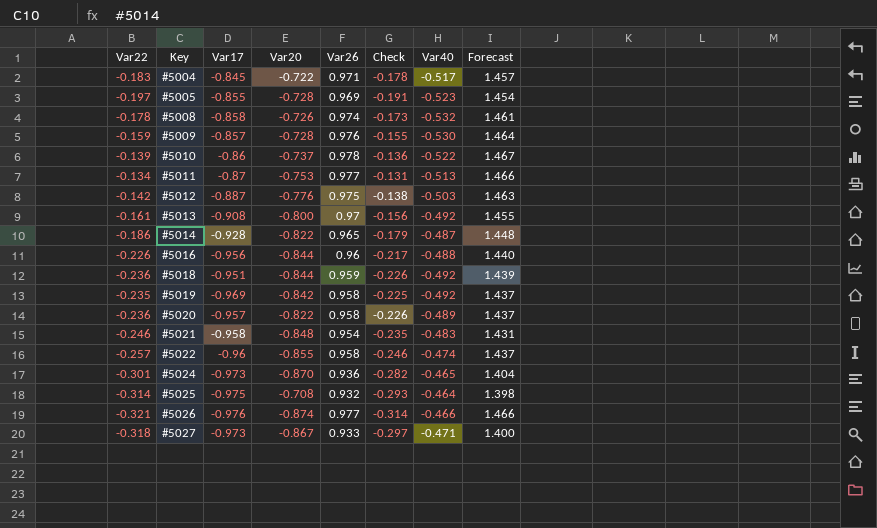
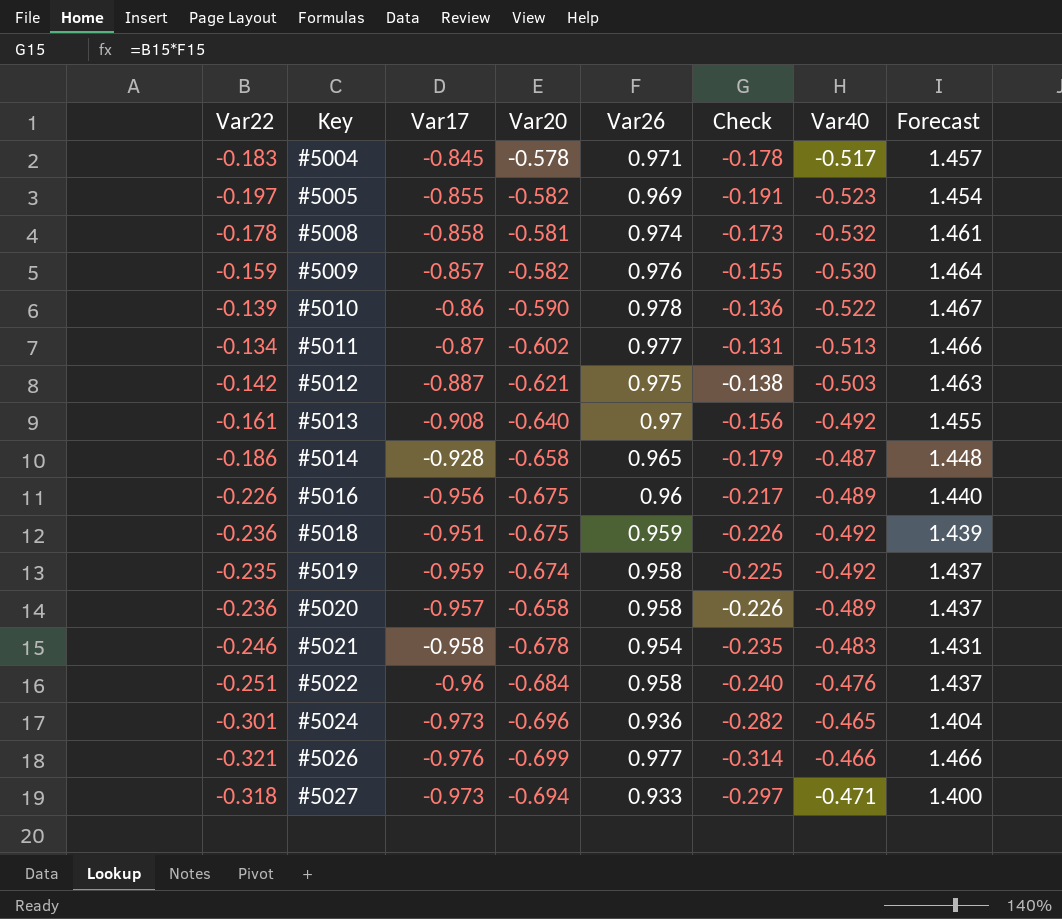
row #5025: -0.314 | -0.975 | -0.708 | 0.932 | -0.293 | -0.464 | 1.398 -> none
#5004 | Var20: -0.722 -> -0.578
#5005 | Var20: -0.728 -> -0.582
#5008 | Var20: -0.726 -> -0.581
#5009 | Var20: -0.728 -> -0.582
#5010 | Var20: -0.737 -> -0.590
#5011 | Var20: -0.753 -> -0.602
#5012 | Var20: -0.776 -> -0.621
#5013 | Var20: -0.800 -> -0.640
#5014 | Var20: -0.822 -> -0.658
#5016 | Var20: -0.844 -> -0.675
#5016 | Var40: -0.488 -> -0.489
#5018 | Var20: -0.844 -> -0.675
#5019 | Var17: -0.969 -> -0.959
#5019 | Var20: -0.842 -> -0.674
#5020 | Var20: -0.822 -> -0.658
#5021 | Var20: -0.848 -> -0.678
#5022 | Var22: -0.257 -> -0.251
#5022 | Var20: -0.855 -> -0.684
#5022 | Check: -0.246 -> -0.240
#5022 | Var40: -0.474 -> -0.476
#5024 | Var20: -0.870 -> -0.696
#5026 | Var20: -0.874 -> -0.699
#5027 | Var20: -0.867 -> -0.694

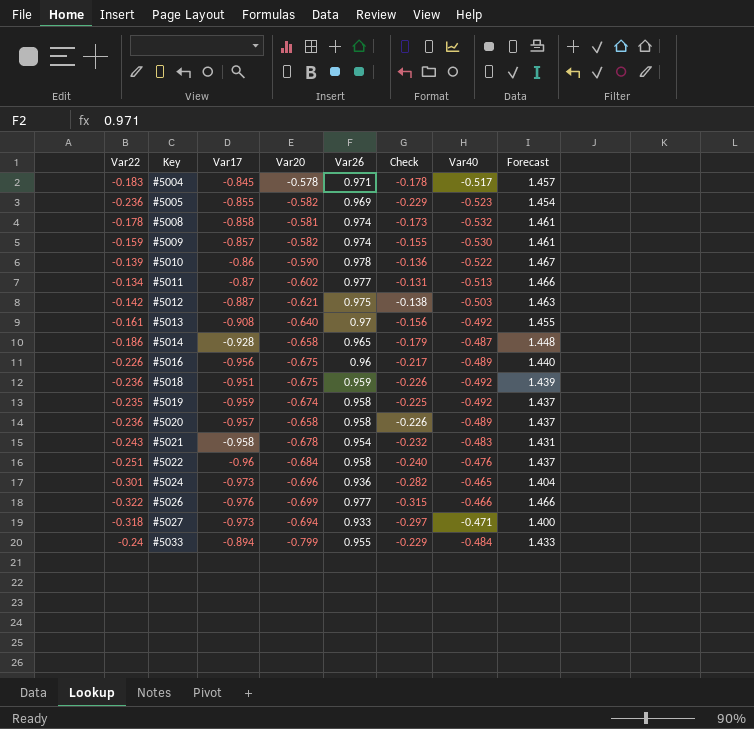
#5005 | Var22: -0.197 -> -0.236
#5005 | Check: -0.191 -> -0.229
#5009 | Var26: 0.976 -> 0.974
#5009 | Forecast: 1.464 -> 1.461
#5021 | Var22: -0.246 -> -0.243
#5021 | Check: -0.235 -> -0.232
#5026 | Var22: -0.321 -> -0.322
#5026 | Check: -0.314 -> -0.315
row #5033: none -> -0.24 | -0.894 | -0.799 | 0.955 | -0.229 | -0.484 | 1.433

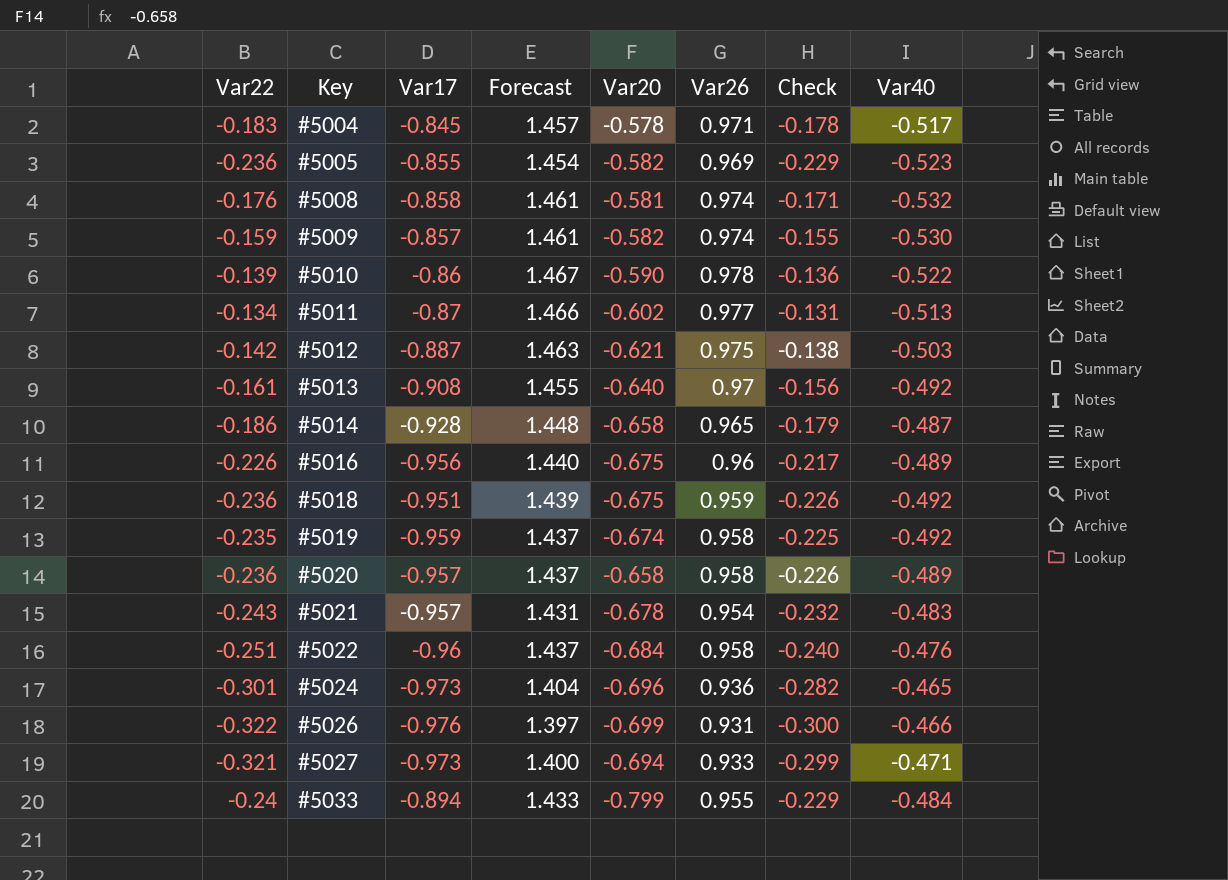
column Forecast | position: 8 -> 4
#5008 | Var22: -0.178 -> -0.176
#5008 | Check: -0.173 -> -0.171
#5021 | Var17: -0.958 -> -0.957
#5026 | Forecast: 1.466 -> 1.397
#5026 | Var26: 0.977 -> 0.931
#5026 | Check: -0.315 -> -0.300
#5027 | Var22: -0.318 -> -0.321
#5027 | Check: -0.297 -> -0.299

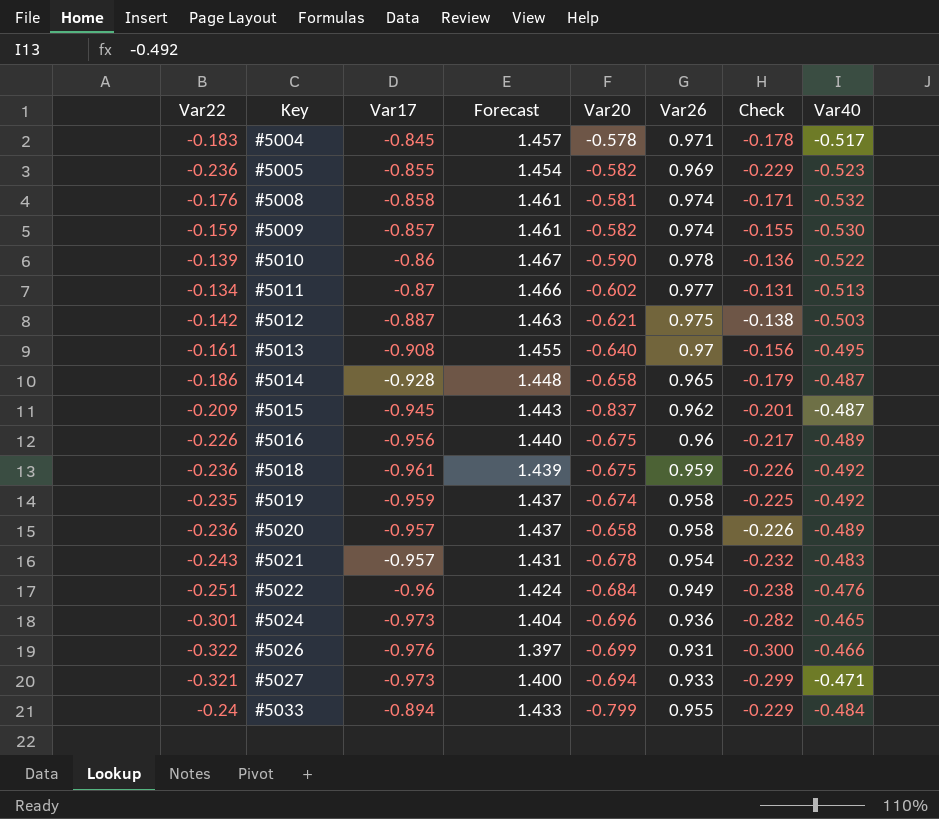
#5013 | Var40: -0.492 -> -0.495
row #5015: none -> -0.209 | -0.945 | 1.443 | -0.837 | 0.962 | -0.201 | -0.487
#5018 | Var17: -0.951 -> -0.961
#5022 | Forecast: 1.437 -> 1.424
#5022 | Var26: 0.958 -> 0.949
#5022 | Check: -0.240 -> -0.238

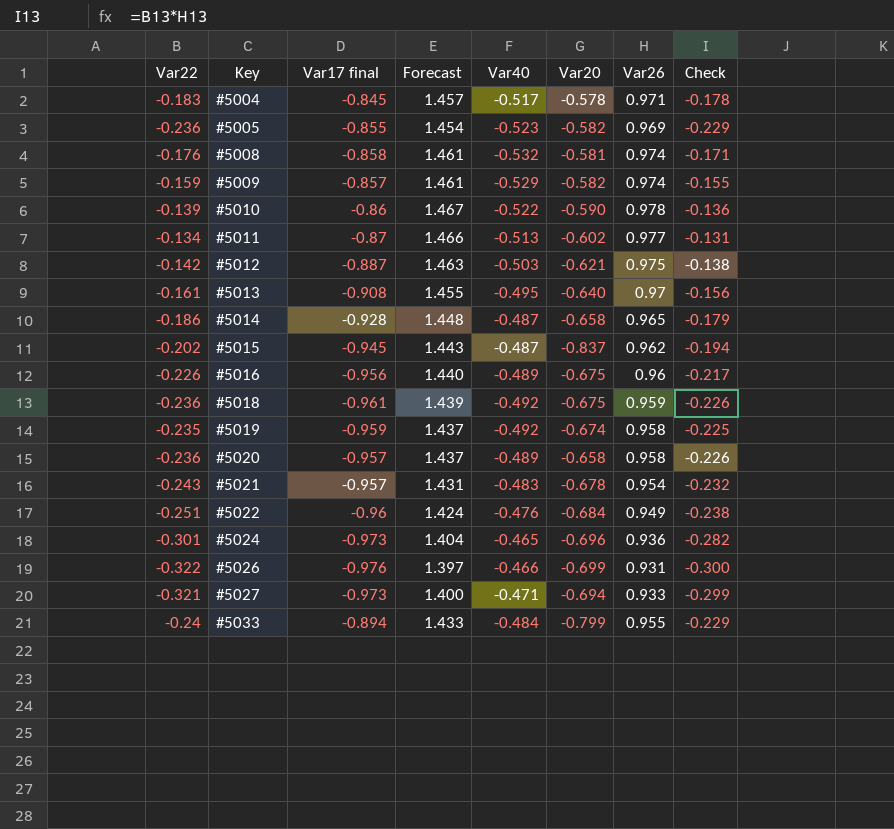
column name: Var17 -> Var17 final
column Var40 | position: 8 -> 5
#5009 | Var40: -0.530 -> -0.529
#5015 | Var22: -0.209 -> -0.202
#5015 | Check: -0.201 -> -0.194

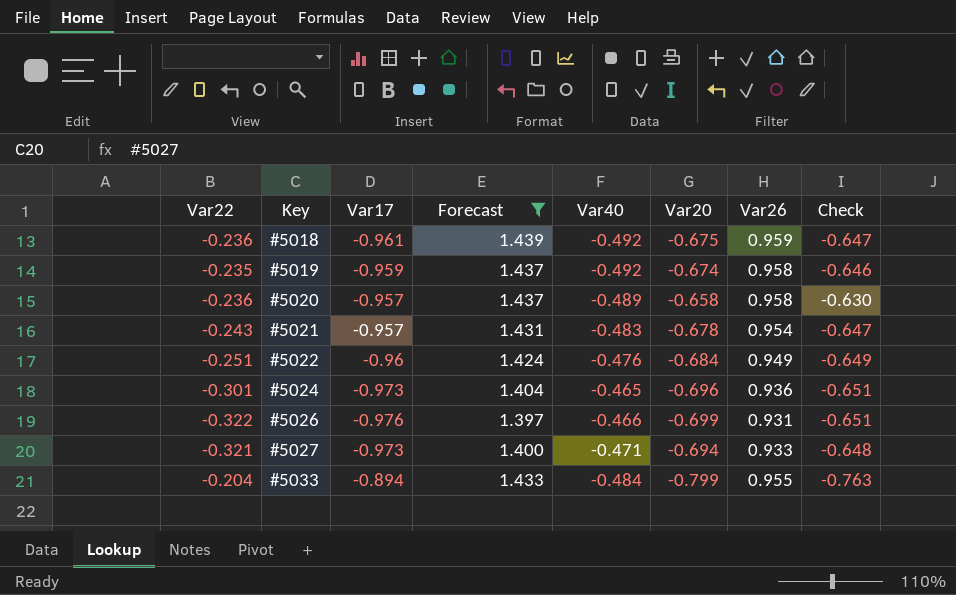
filter: none -> Forecast <= 1.439
column name: Var17 final -> Var17
column Check | formula: [Var22] * [Var26] -> [Var20] * [Var26]
#5033 | Var22: -0.24 -> -0.204

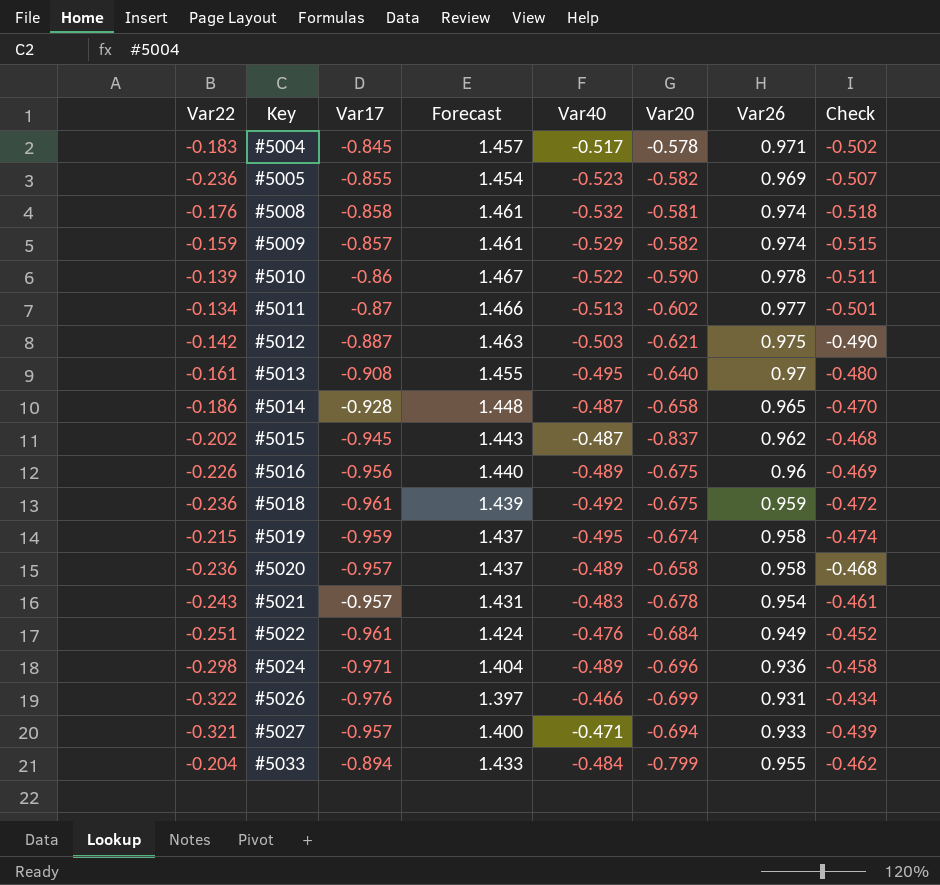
filter: Forecast <= 1.439 -> none
column Check | formula: [Var20] * [Var26] -> [Var40] * [Var26]
#5019 | Var22: -0.235 -> -0.215
#5019 | Var40: -0.492 -> -0.495
#5022 | Var17: -0.96 -> -0.961
#5024 | Var22: -0.301 -> -0.298
#5024 | Var17: -0.973 -> -0.971
#5024 | Var40: -0.465 -> -0.489
#5027 | Var17: -0.973 -> -0.957

